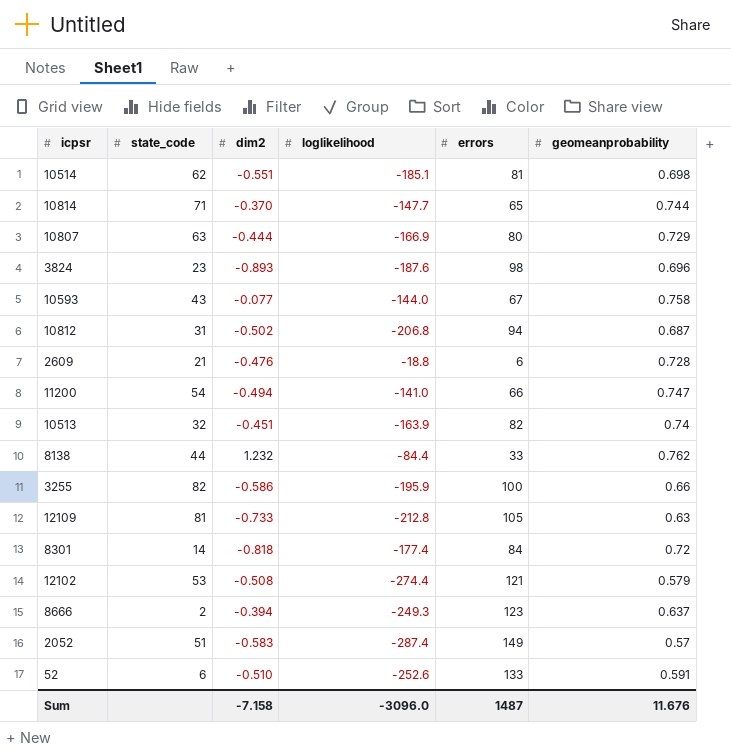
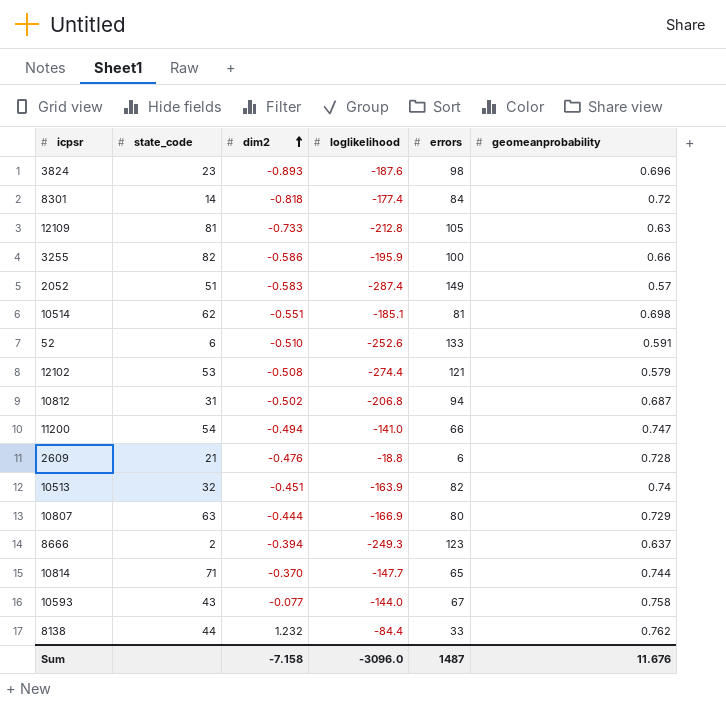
row order: none -> dim2 ascending

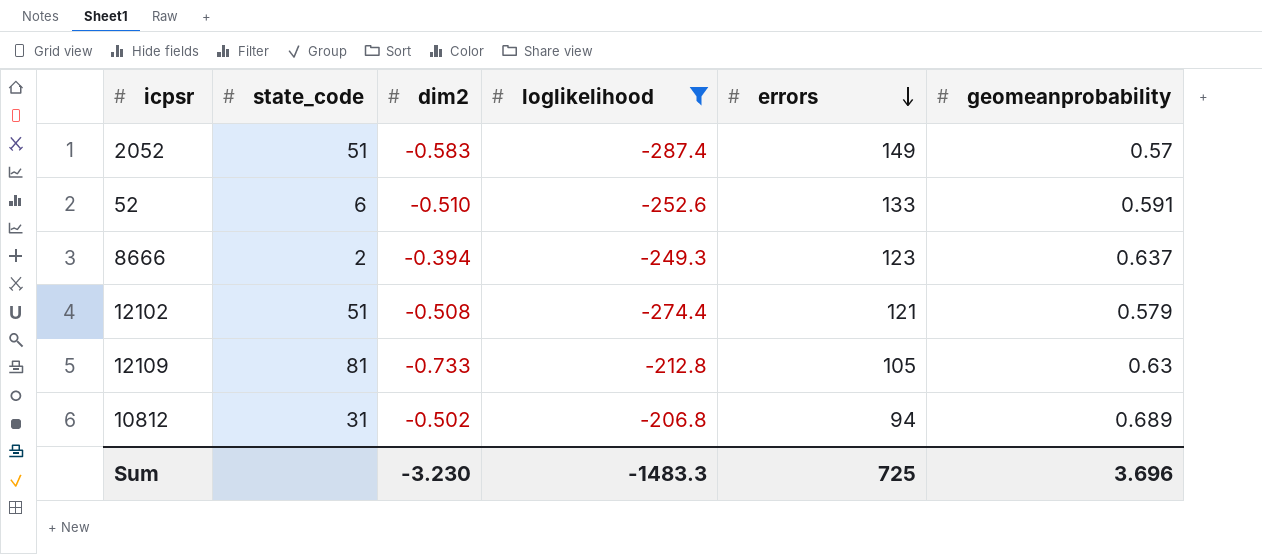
filter: none -> loglikelihood <= -206.8
row order: dim2 ascending -> errors descending
12102 | state_code: 53 -> 51
10812 | geomeanprobability: 0.687 -> 0.689
Sum | dim2: -7.158 -> -3.230
Sum | loglikelihood: -3096.0 -> -1483.3
Sum | errors: 1487 -> 725
Sum | geomeanprobability: 11.676 -> 3.696

